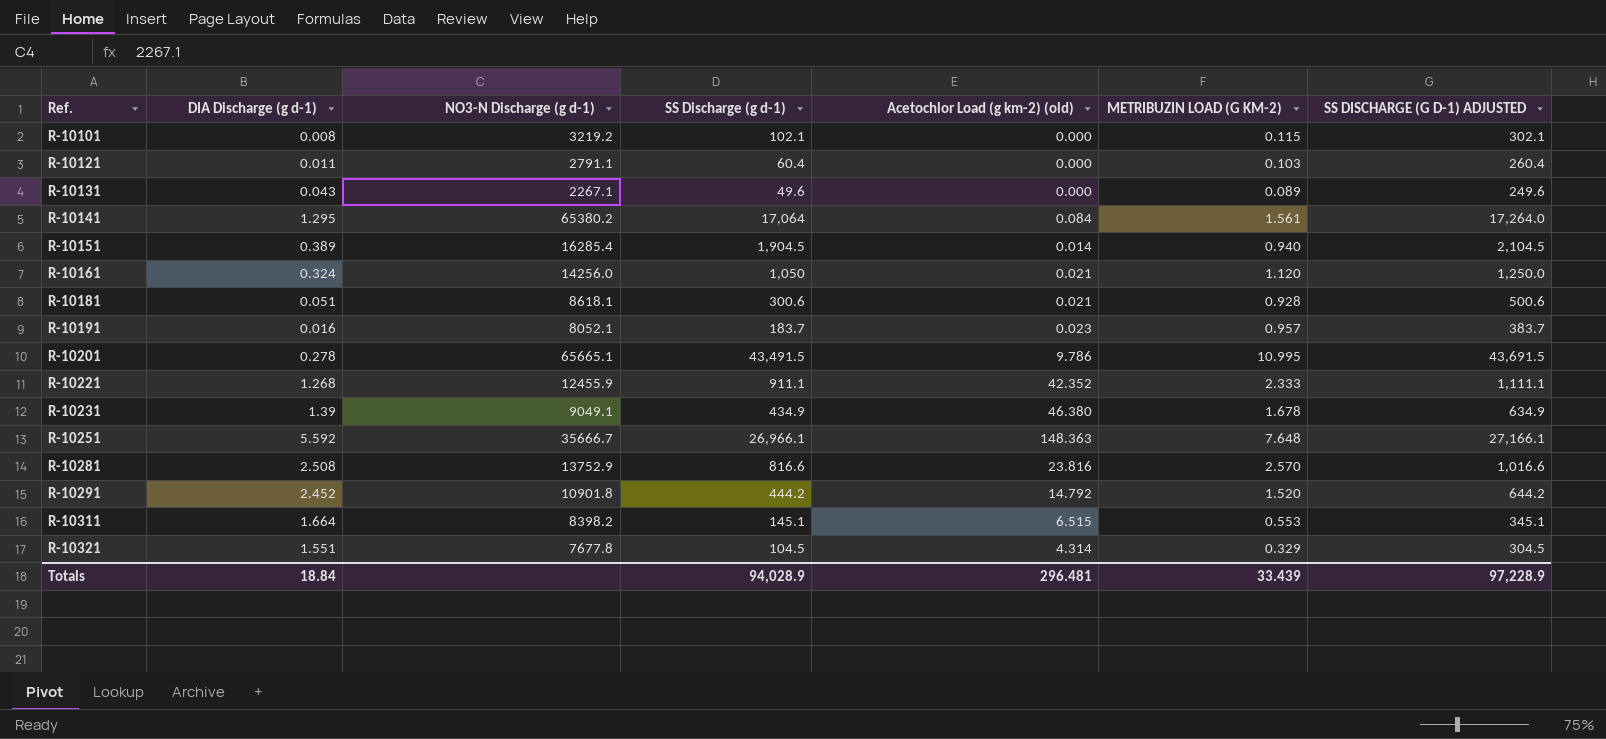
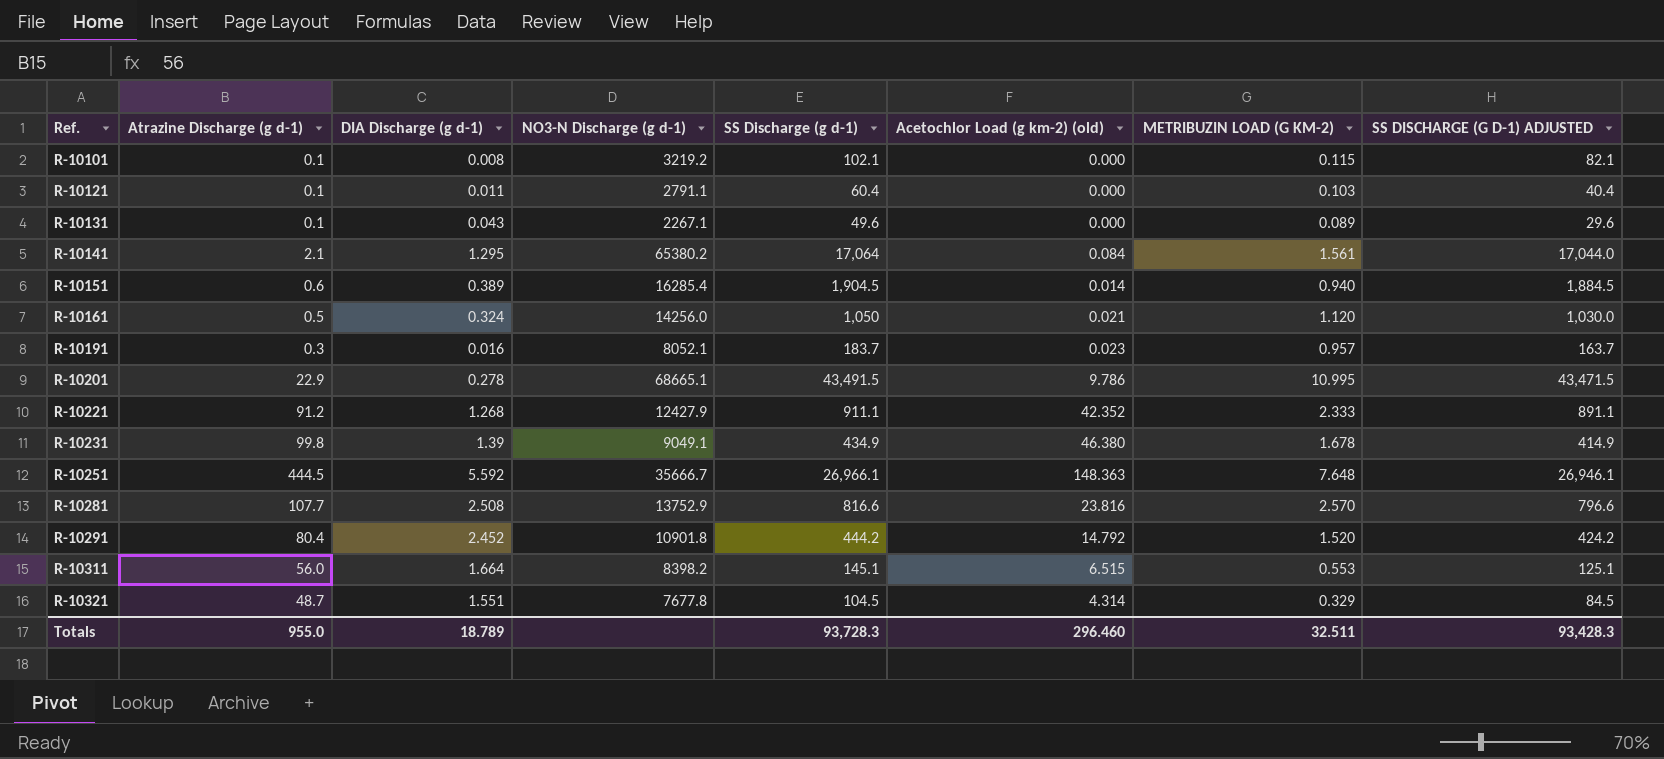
column Atrazine Discharge (g d-1) | position: none -> 2
column SS DISCHARGE (G D-1) ADJUSTED | formula: [SS Discharge (g d-1)] + 200 -> [SS Discharge (g d-1)] - 20
row R-10181: 0.051 | 8618.1 | 300.6 | 0.021 | 0.928 | 500.6 -> none
R-10201 | NO3-N Discharge (g d-1): 65665.1 -> 68665.1
R-10221 | NO3-N Discharge (g d-1): 12455.9 -> 12427.9
Totals | DIA Discharge (g d-1): 18.84 -> 18.789
Totals | SS Discharge (g d-1): 94,028.9 -> 93,728.3
Totals | Acetochlor Load (g km-2) (old): 296.481 -> 296.460
Totals | METRIBUZIN LOAD (G KM-2): 33.439 -> 32.511
Totals | SS DISCHARGE (G D-1) ADJUSTED: 97,228.9 -> 93,428.3

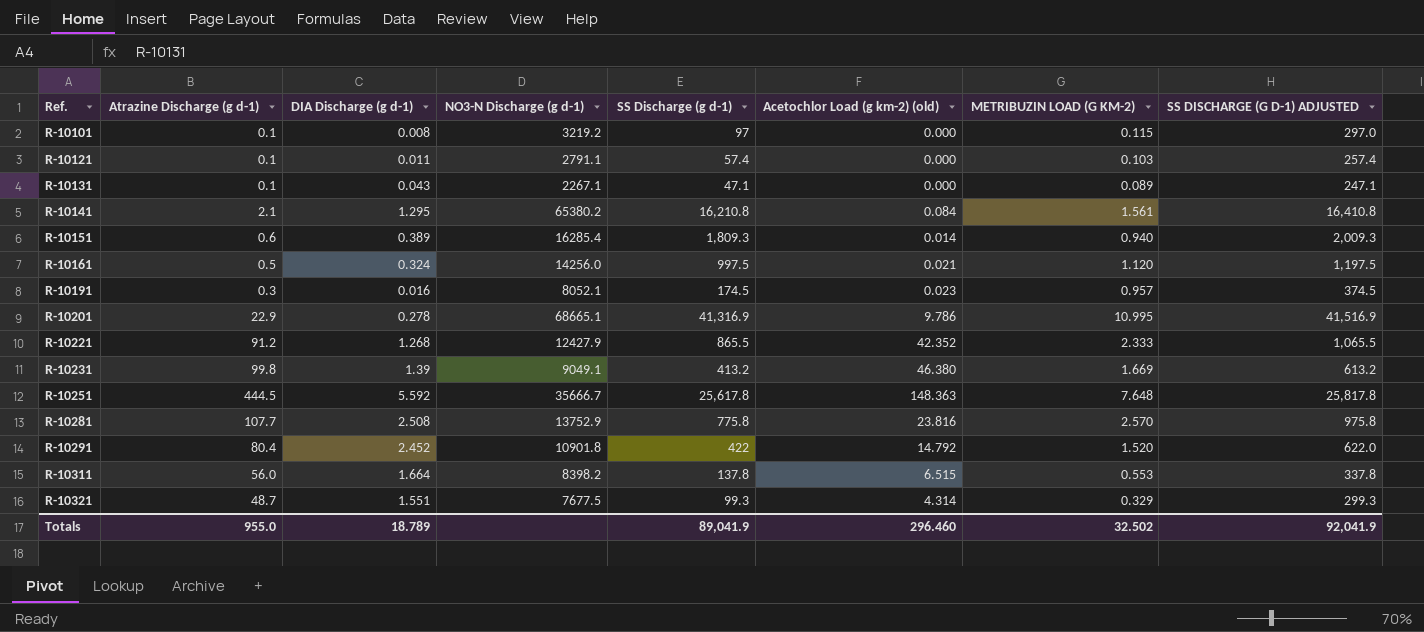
column SS DISCHARGE (G D-1) ADJUSTED | formula: [SS Discharge (g d-1)] - 20 -> [SS Discharge (g d-1)] + 200
R-10101 | SS Discharge (g d-1): 102.1 -> 97
R-10121 | SS Discharge (g d-1): 60.4 -> 57.4
R-10131 | SS Discharge (g d-1): 49.6 -> 47.1
R-10141 | SS Discharge (g d-1): 17,064 -> 16,210.8
R-10151 | SS Discharge (g d-1): 1,904.5 -> 1,809.3
R-10161 | SS Discharge (g d-1): 1,050 -> 997.5
R-10191 | SS Discharge (g d-1): 183.7 -> 174.5
R-10201 | SS Discharge (g d-1): 43,491.5 -> 41,316.9
R-10221 | SS Discharge (g d-1): 911.1 -> 865.5
R-10231 | SS Discharge (g d-1): 434.9 -> 413.2
R-10231 | METRIBUZIN LOAD (G KM-2): 1.678 -> 1.669
R-10251 | SS Discharge (g d-1): 26,966.1 -> 25,617.8
R-10281 | SS Discharge (g d-1): 816.6 -> 775.8
R-10291 | SS Discharge (g d-1): 444.2 -> 422
R-10311 | SS Discharge (g d-1): 145.1 -> 137.8
R-10321 | NO3-N Discharge (g d-1): 7677.8 -> 7677.5
R-10321 | SS Discharge (g d-1): 104.5 -> 99.3
Totals | SS Discharge (g d-1): 93,728.3 -> 89,041.9
Totals | METRIBUZIN LOAD (G KM-2): 32.511 -> 32.502
Totals | SS DISCHARGE (G D-1) ADJUSTED: 93,428.3 -> 92,041.9

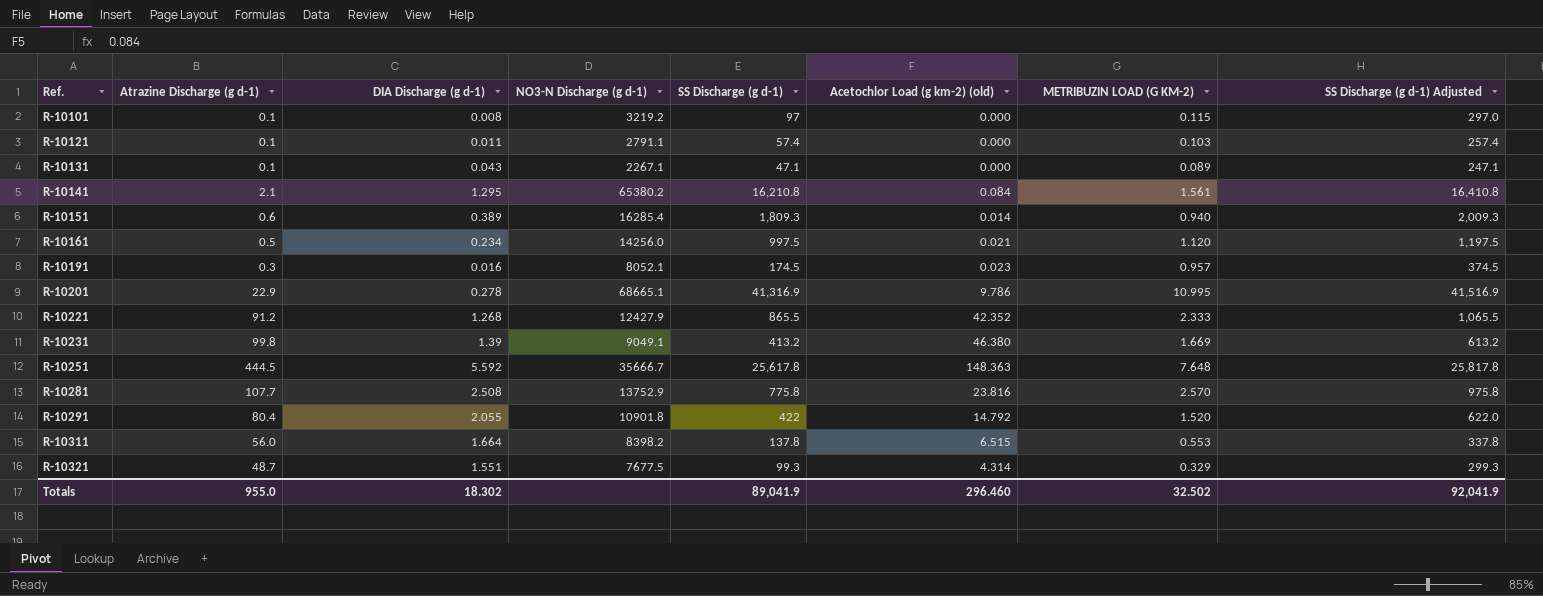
column name: SS DISCHARGE (G D-1) ADJUSTED -> SS Discharge (g d-1) Adjusted
R-10161 | DIA Discharge (g d-1): 0.324 -> 0.234
R-10291 | DIA Discharge (g d-1): 2.452 -> 2.055
Totals | DIA Discharge (g d-1): 18.789 -> 18.302

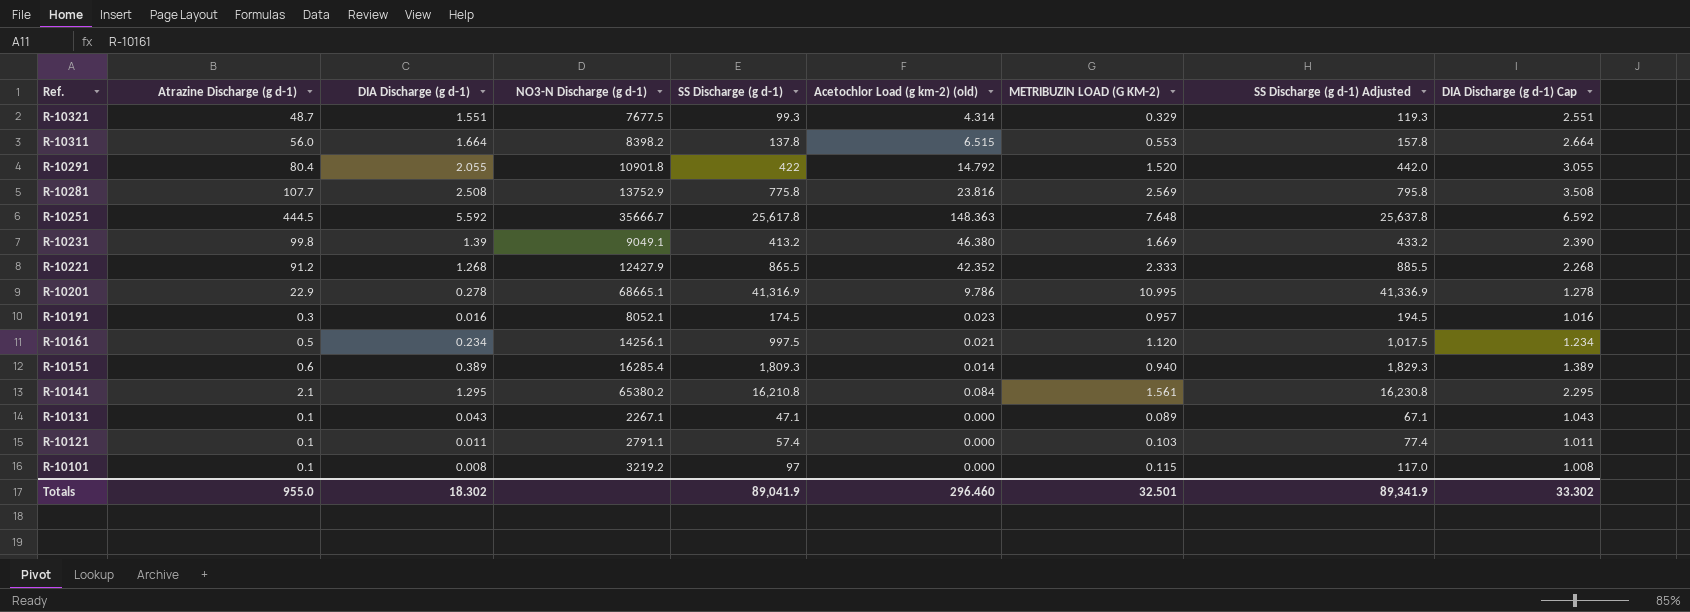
row order: Ref. ascending -> Ref. descending
column SS Discharge (g d-1) Adjusted | formula: [SS Discharge (g d-1)] + 200 -> [SS Discharge (g d-1)] + 20
column DIA Discharge (g d-1) Cap | formula: none -> [DIA Discharge (g d-1)] + 1
R-10281 | METRIBUZIN LOAD (G KM-2): 2.570 -> 2.569
R-10161 | NO3-N Discharge (g d-1): 14256.0 -> 14256.1
Totals | METRIBUZIN LOAD (G KM-2): 32.502 -> 32.501
Totals | SS Discharge (g d-1) Adjusted: 92,041.9 -> 89,341.9

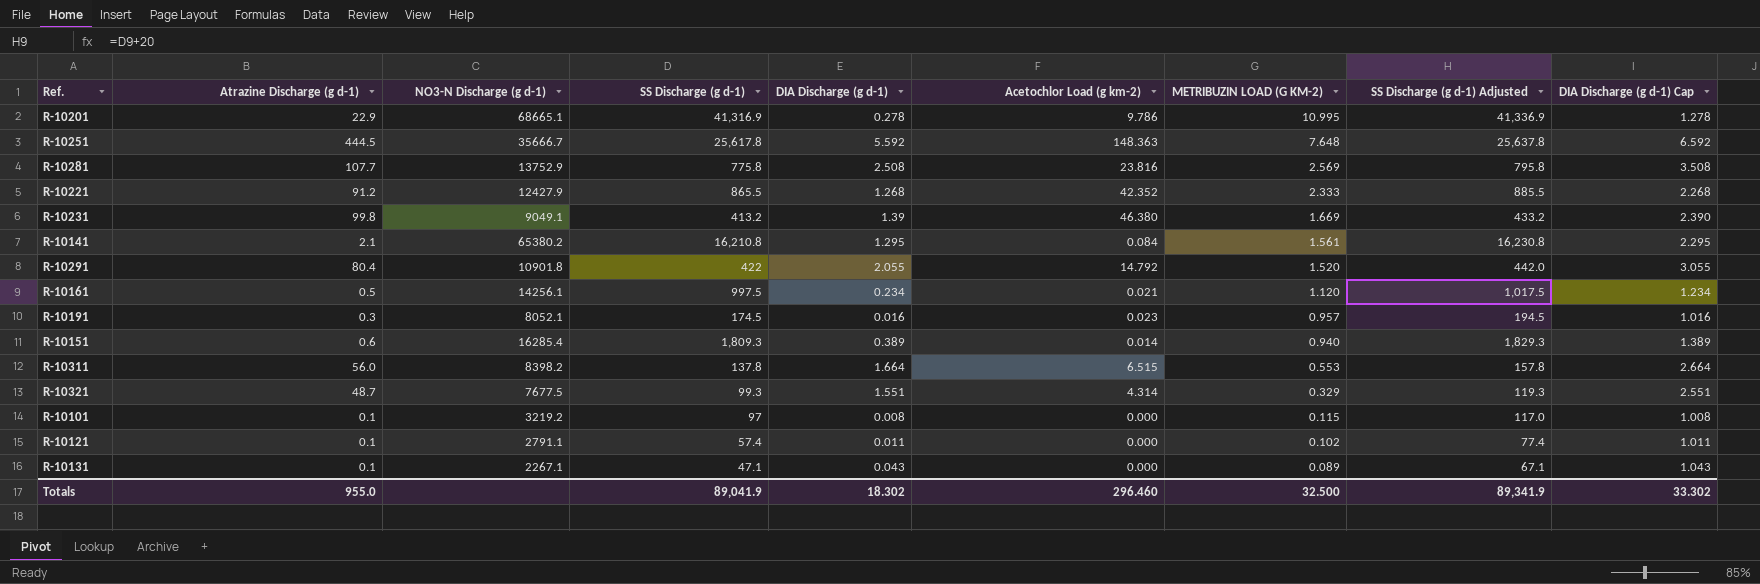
row order: Ref. descending -> METRIBUZIN LOAD (G KM-2) descending
column DIA Discharge (g d-1) | position: 3 -> 5
column name: Acetochlor Load (g km-2) (old) -> Acetochlor Load (g km-2)
R-10121 | METRIBUZIN LOAD (G KM-2): 0.103 -> 0.102
Totals | METRIBUZIN LOAD (G KM-2): 32.501 -> 32.500

